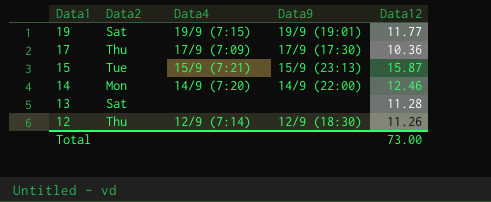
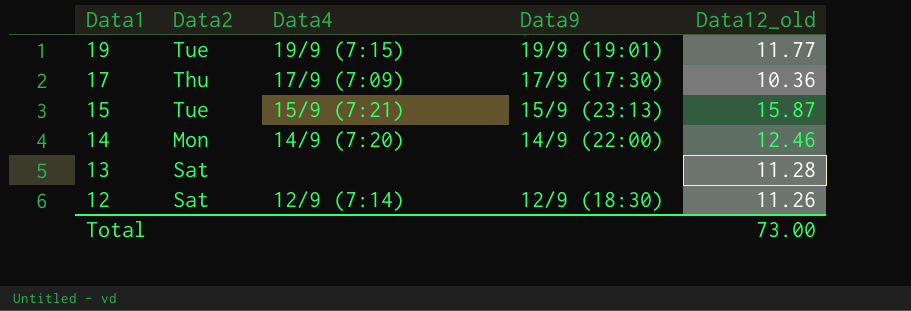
column name: Data12 -> Data12_old
19 | Data2: Sat -> Tue
12 | Data2: Thu -> Sat

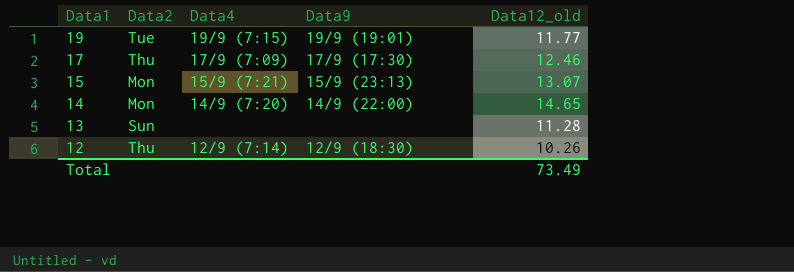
17 | Data12_old: 10.36 -> 12.46
15 | Data2: Tue -> Mon
15 | Data12_old: 15.87 -> 13.07
14 | Data12_old: 12.46 -> 14.65
13 | Data2: Sat -> Sun
12 | Data2: Sat -> Thu
12 | Data12_old: 11.26 -> 10.26
Total | Data12_old: 73.00 -> 73.49

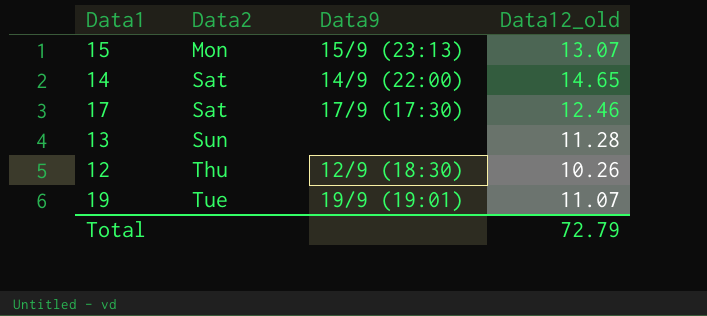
row order: Data1 descending -> Data2 ascending
column Data4 | position: 3 -> none
14 | Data2: Mon -> Sat
17 | Data2: Thu -> Sat
19 | Data12_old: 11.77 -> 11.07
Total | Data12_old: 73.49 -> 72.79

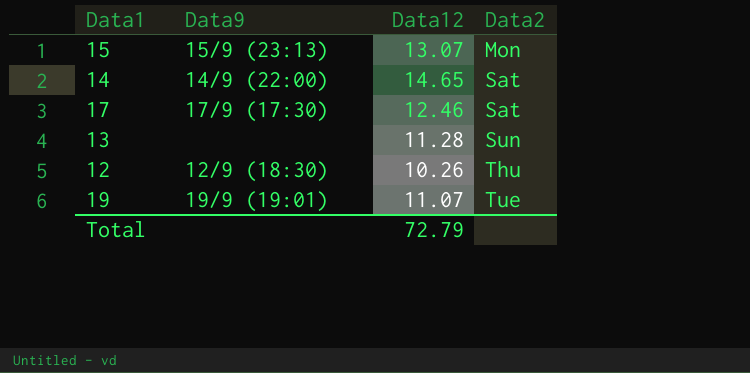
column name: Data12_old -> Data12
column Data2 | position: 2 -> 4

